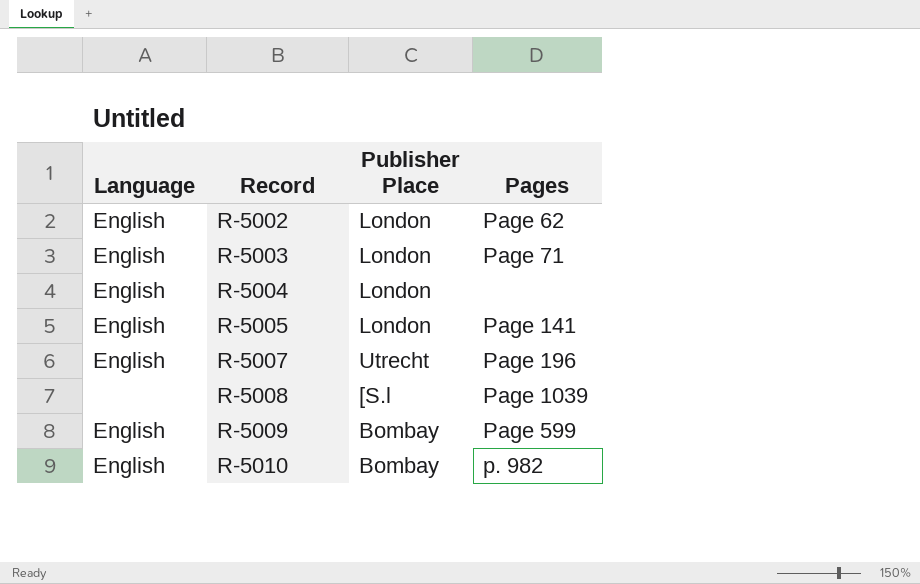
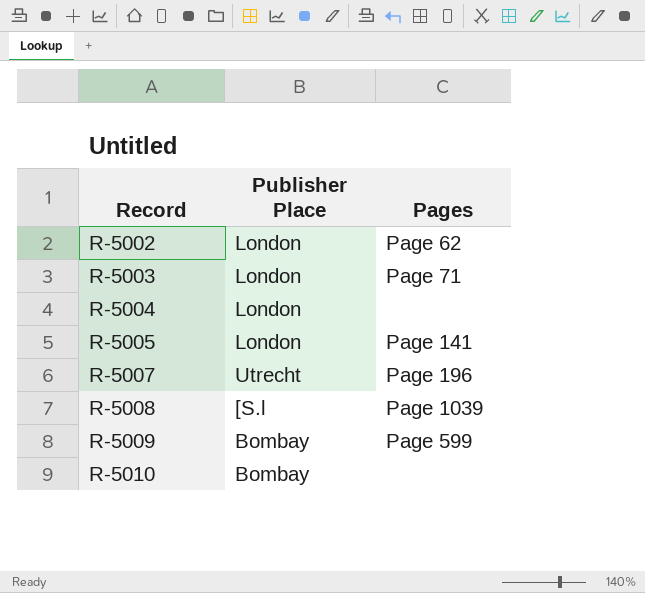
column Language | position: 1 -> none
R-5010 | Pages: p. 982 -> none

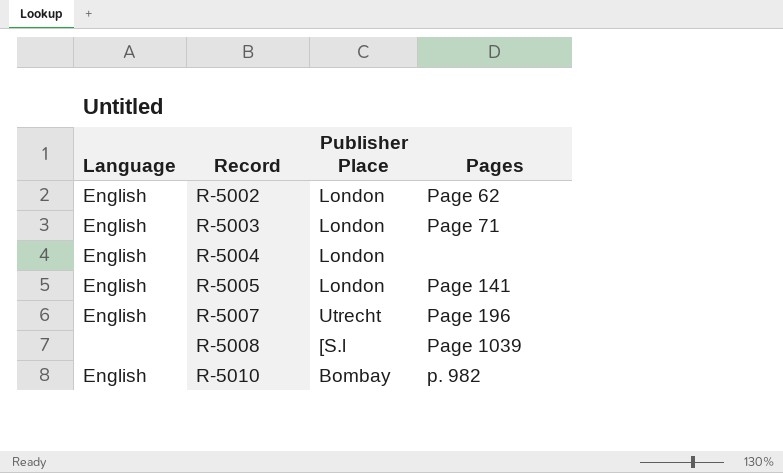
column Language | position: none -> 1
row R-5009: Bombay | Page 599 -> none
R-5010 | Pages: none -> p. 982

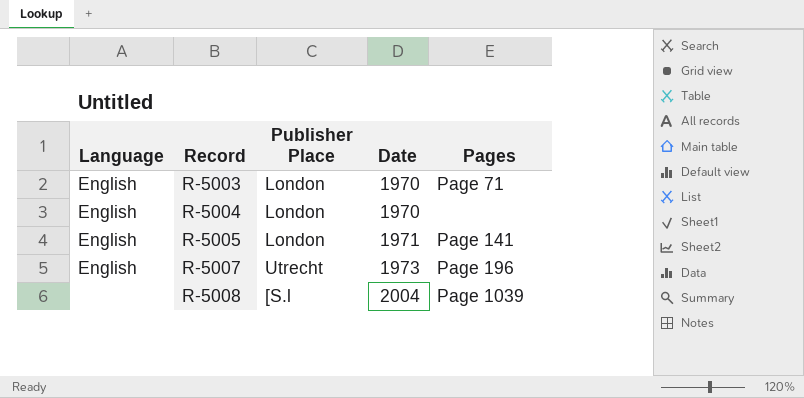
column Date | position: none -> 4
row R-5002: English | London | Page 62 -> none
row R-5010: English | Bombay | p. 982 -> none

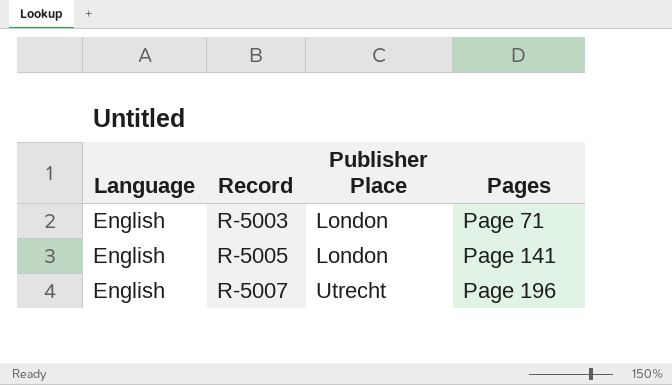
column Date | position: 4 -> none
row R-5004: English | London | 1970 | none -> none
row R-5008: none | [S.l | 2004 | Page 1039 -> none

